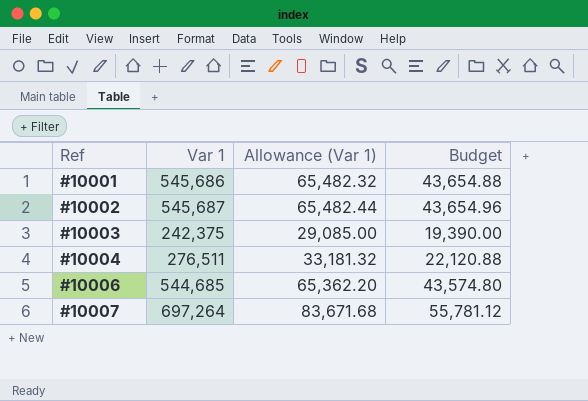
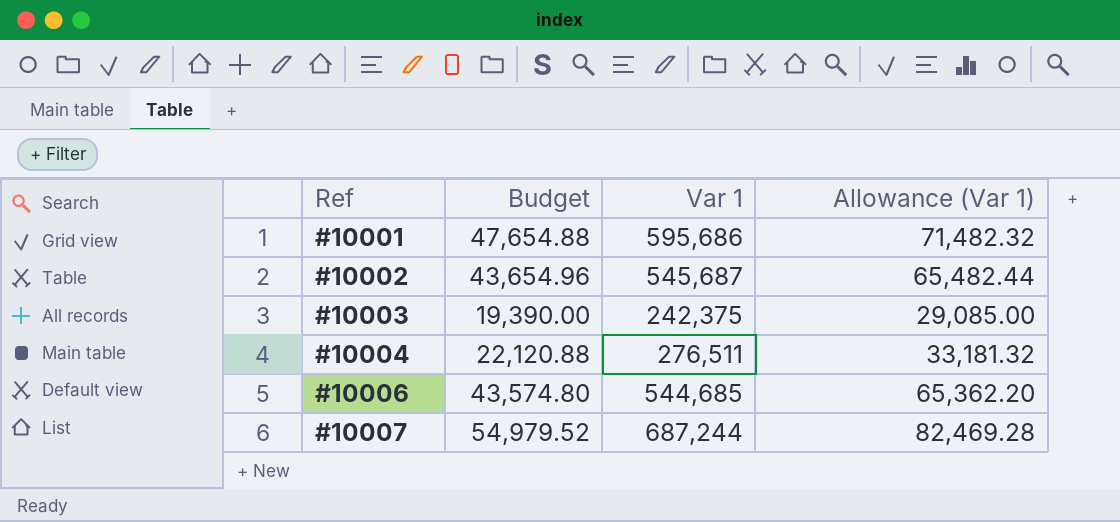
column Budget | position: 4 -> 2
#10001 | Budget: 43,654.88 -> 47,654.88
#10001 | Var 1: 545,686 -> 595,686
#10001 | Allowance (Var 1): 65,482.32 -> 71,482.32
#10007 | Budget: 55,781.12 -> 54,979.52
#10007 | Var 1: 697,264 -> 687,244
#10007 | Allowance (Var 1): 83,671.68 -> 82,469.28

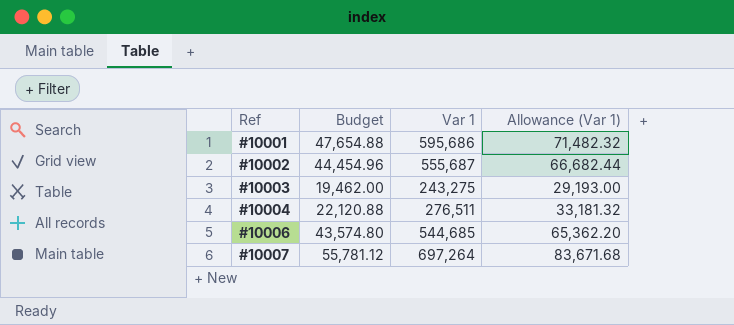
#10002 | Budget: 43,654.96 -> 44,454.96
#10002 | Var 1: 545,687 -> 555,687
#10002 | Allowance (Var 1): 65,482.44 -> 66,682.44
#10003 | Budget: 19,390.00 -> 19,462.00
#10003 | Var 1: 242,375 -> 243,275
#10003 | Allowance (Var 1): 29,085.00 -> 29,193.00
#10007 | Budget: 54,979.52 -> 55,781.12
#10007 | Var 1: 687,244 -> 697,264
#10007 | Allowance (Var 1): 82,469.28 -> 83,671.68

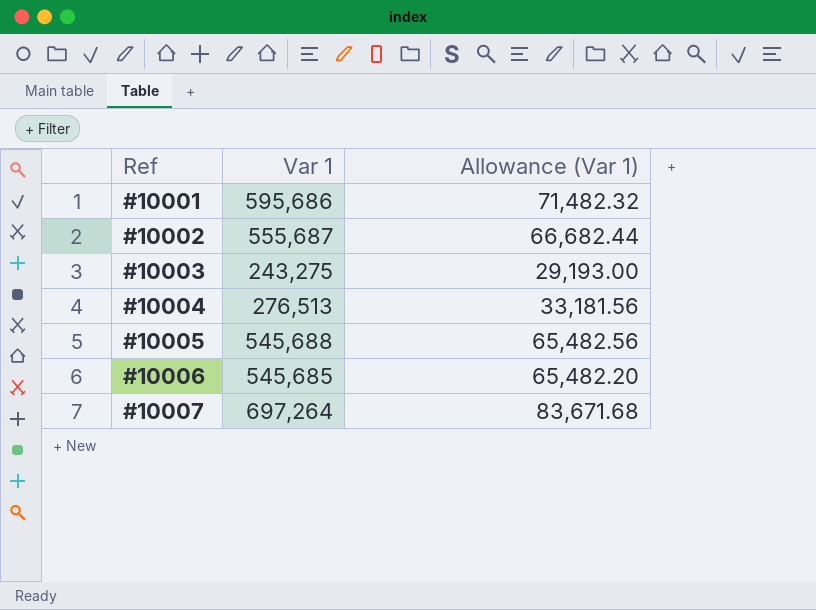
column Budget | formula: [Var 1] * 0.08 -> none
#10004 | Var 1: 276,511 -> 276,513
#10004 | Allowance (Var 1): 33,181.32 -> 33,181.56
row #10005: none -> 545,688 | 65,482.56
#10006 | Var 1: 544,685 -> 545,685
#10006 | Allowance (Var 1): 65,362.20 -> 65,482.20

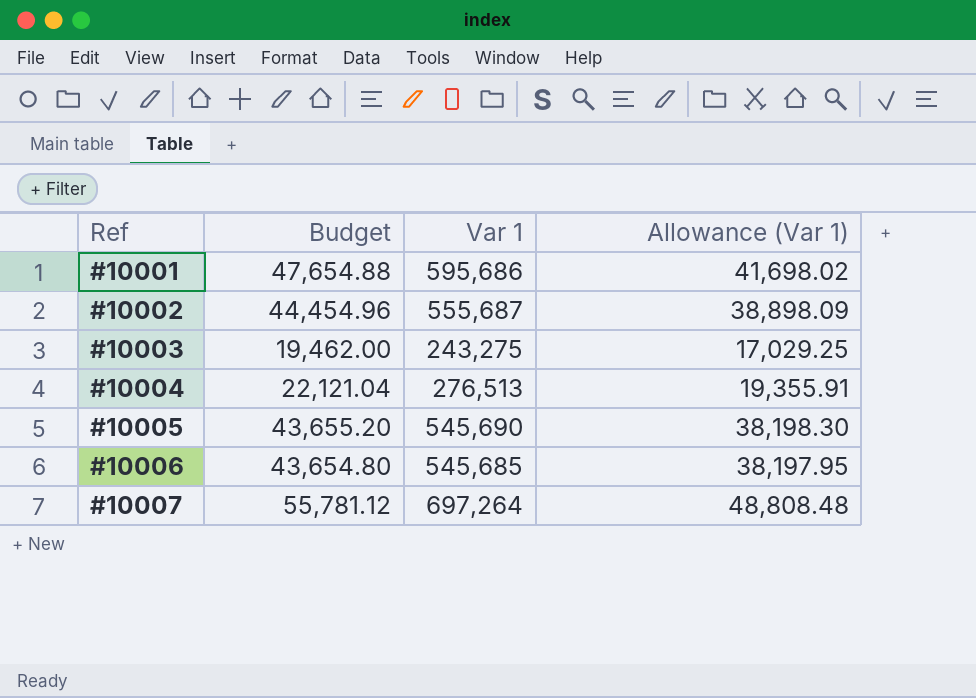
column Budget | formula: none -> [Var 1] * 0.08
column Allowance (Var 1) | formula: [Var 1] * 0.12 -> [Var 1] * 0.07
#10005 | Var 1: 545,688 -> 545,690

